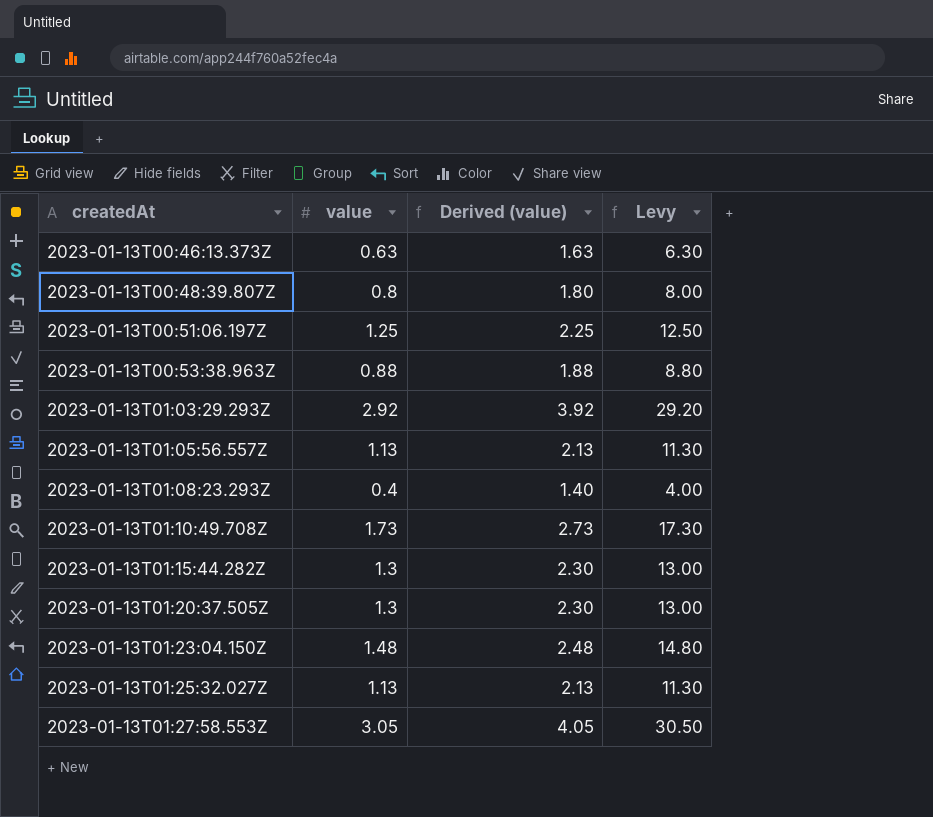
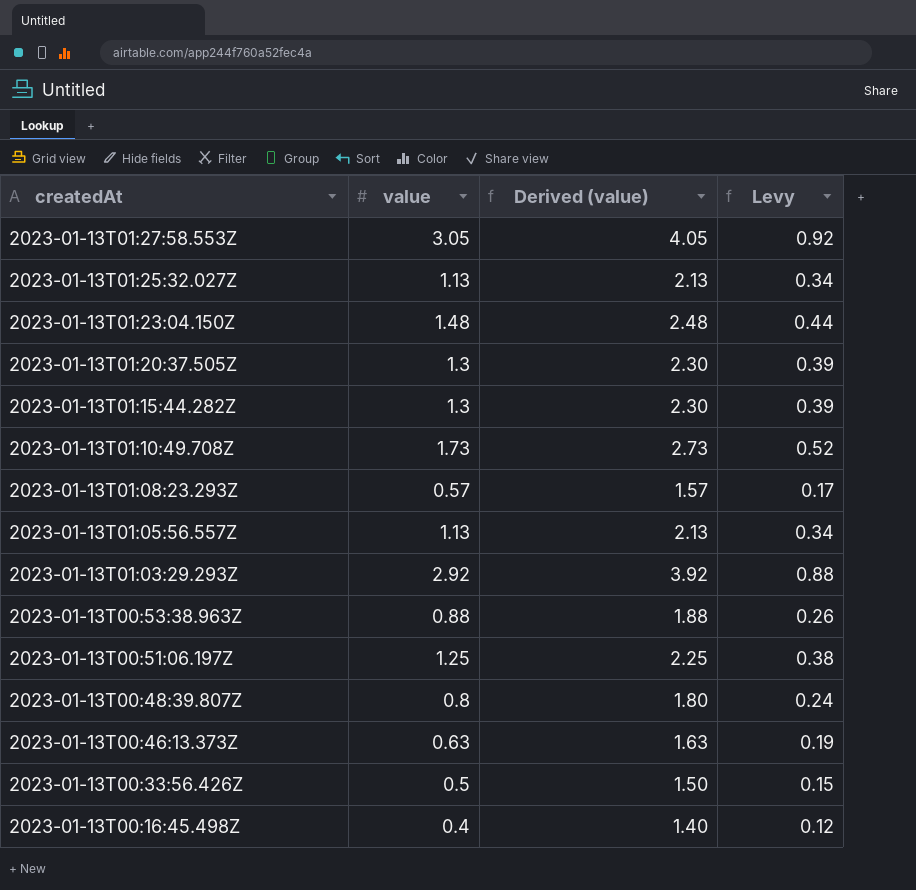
row order: createdAt ascending -> createdAt descending
column Levy | formula: [value] * 10 -> [value] * 0.3
2023-01-13T01:08:23.293Z | value: 0.4 -> 0.57
2023-01-13T01:08:23.293Z | Derived (value): 1.40 -> 1.57
row 2023-01-13T00:33:56.426Z: none -> 0.5 | 1.50 | 0.15
row 2023-01-13T00:16:45.498Z: none -> 0.4 | 1.40 | 0.12

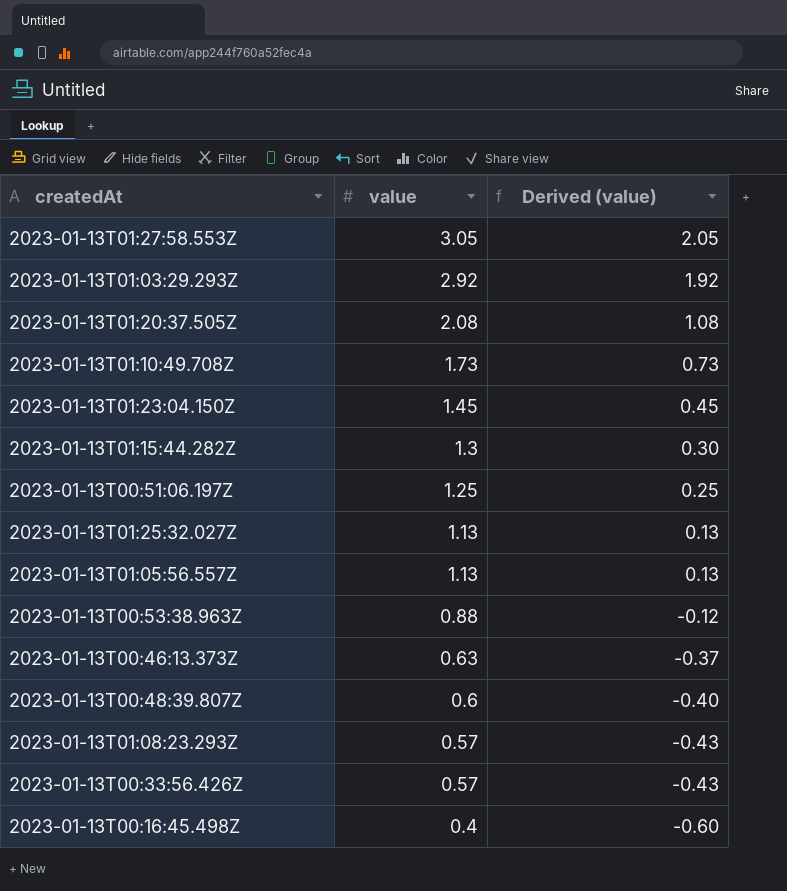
row order: createdAt descending -> value descending
column Levy | formula: [value] * 0.3 -> none
column Derived (value) | formula: [value] + 1 -> [value] - 1
2023-01-13T01:20:37.505Z | value: 1.3 -> 2.08
2023-01-13T01:23:04.150Z | value: 1.48 -> 1.45
2023-01-13T00:48:39.807Z | value: 0.8 -> 0.6
2023-01-13T00:33:56.426Z | value: 0.5 -> 0.57

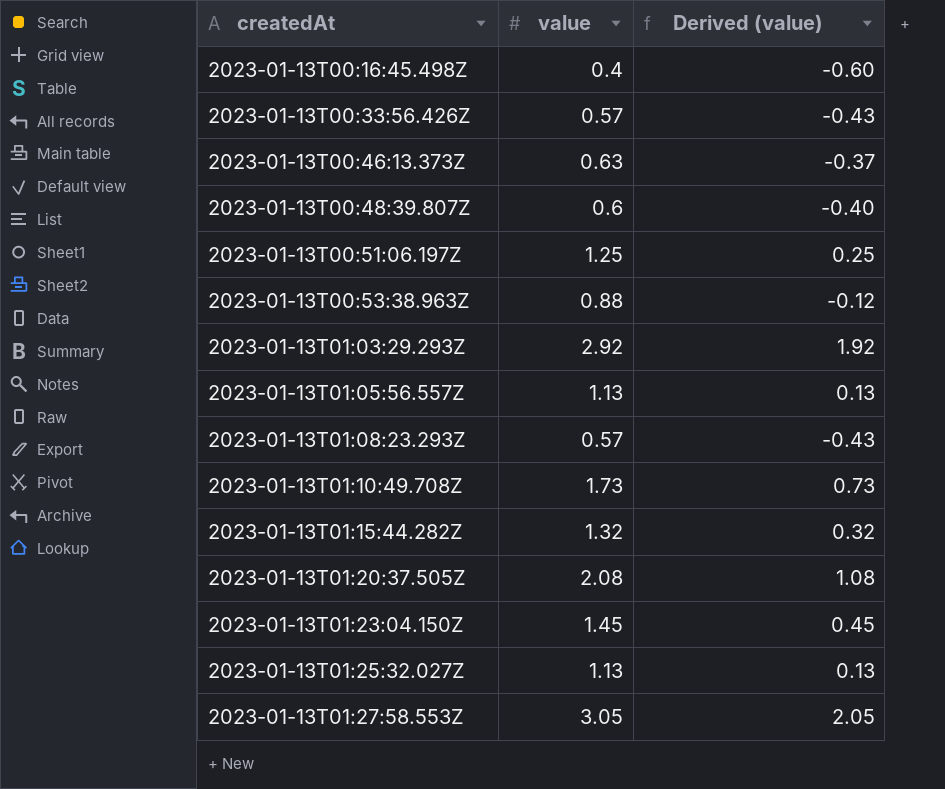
row order: value descending -> createdAt ascending
2023-01-13T01:15:44.282Z | value: 1.3 -> 1.32
2023-01-13T01:15:44.282Z | Derived (value): 0.30 -> 0.32

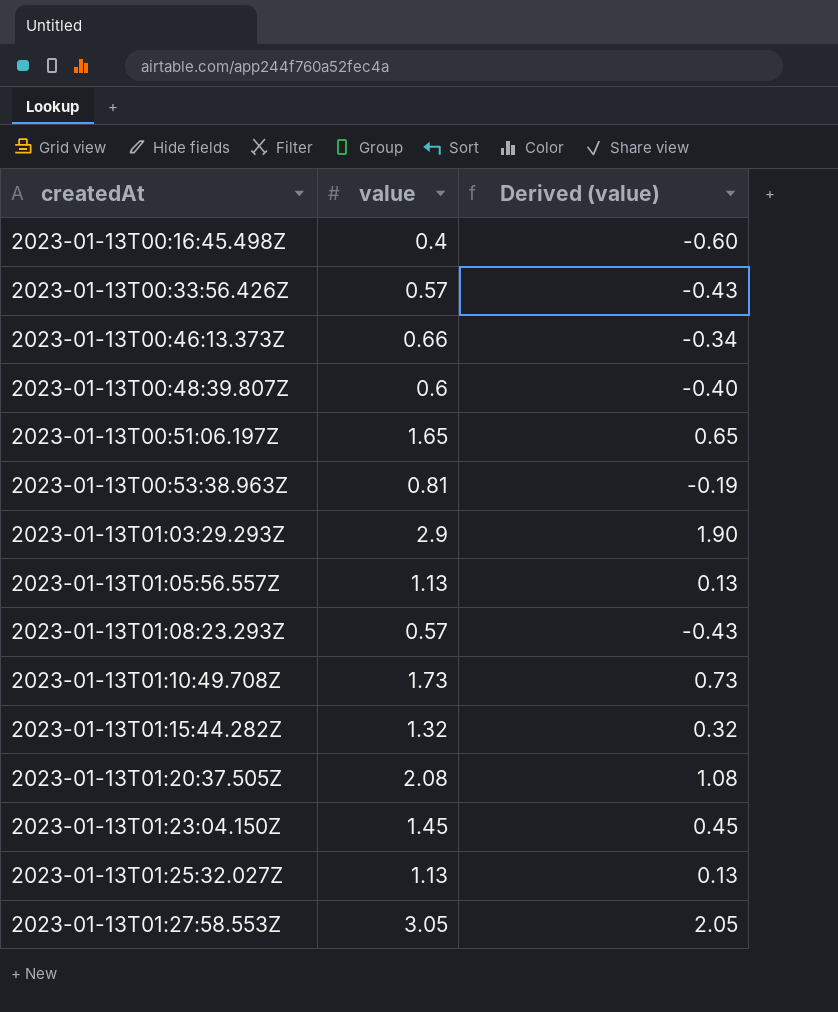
2023-01-13T00:46:13.373Z | value: 0.63 -> 0.66
2023-01-13T00:46:13.373Z | Derived (value): -0.37 -> -0.34
2023-01-13T00:51:06.197Z | value: 1.25 -> 1.65
2023-01-13T00:51:06.197Z | Derived (value): 0.25 -> 0.65
2023-01-13T00:53:38.963Z | value: 0.88 -> 0.81
2023-01-13T00:53:38.963Z | Derived (value): -0.12 -> -0.19
2023-01-13T01:03:29.293Z | value: 2.92 -> 2.9
2023-01-13T01:03:29.293Z | Derived (value): 1.92 -> 1.90

